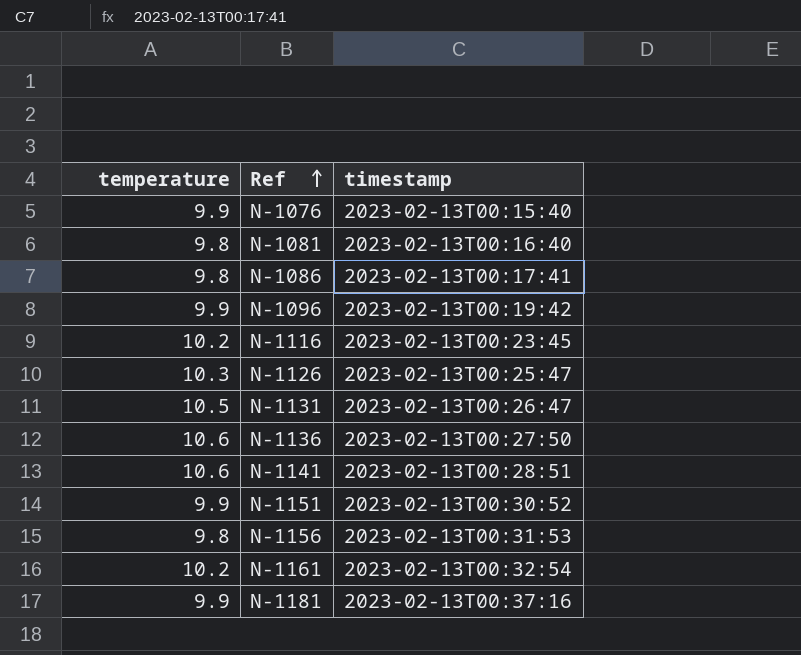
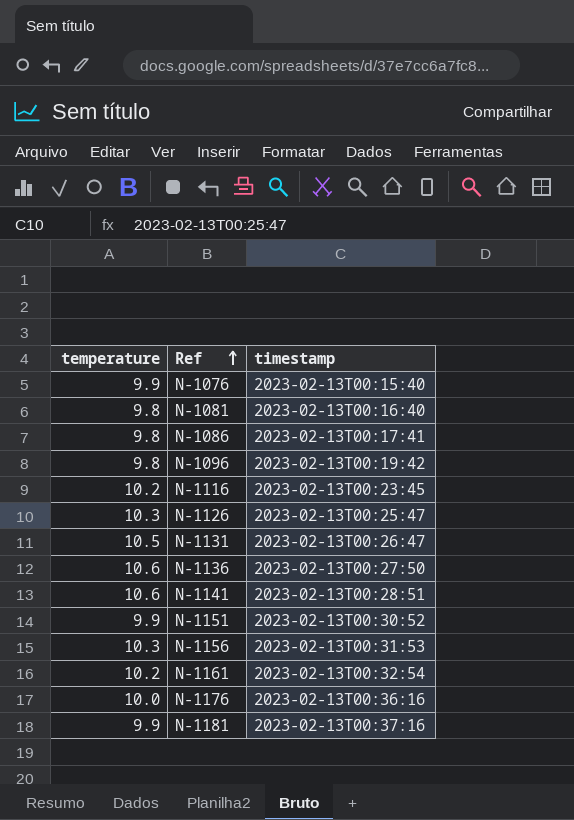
N-1096 | temperature: 9.9 -> 9.8
N-1156 | temperature: 9.8 -> 10.3
row N-1176: none -> 10.0 | 2023-02-13T00:36:16

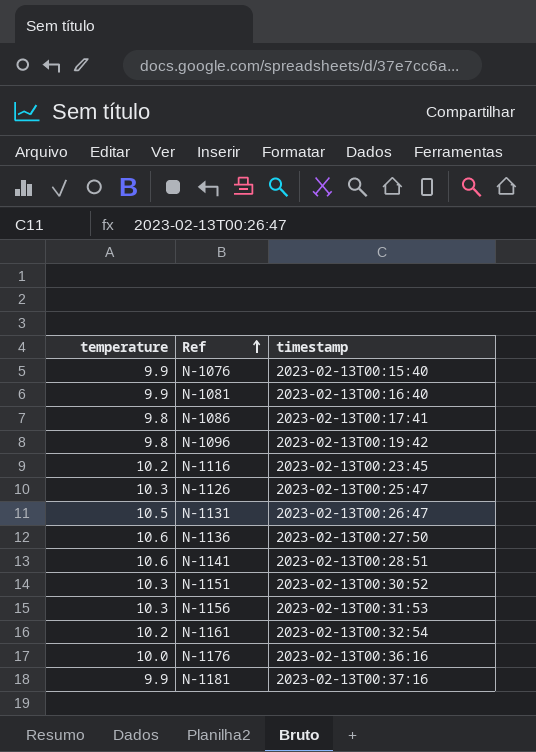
N-1081 | temperature: 9.8 -> 9.9
N-1151 | temperature: 9.9 -> 10.3

